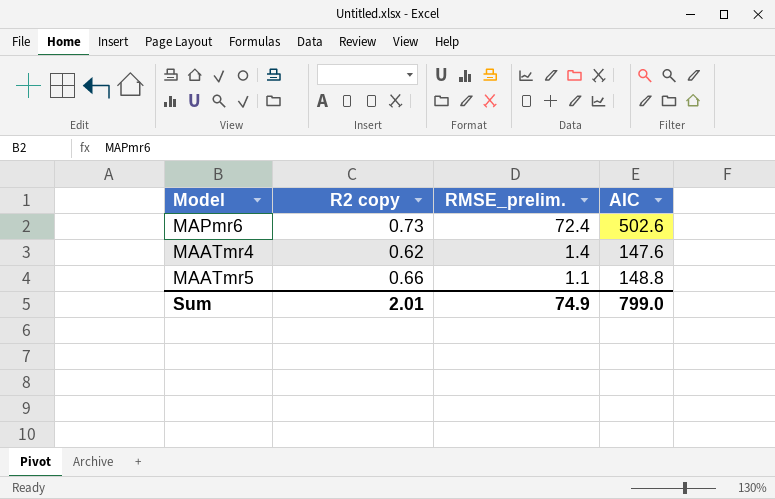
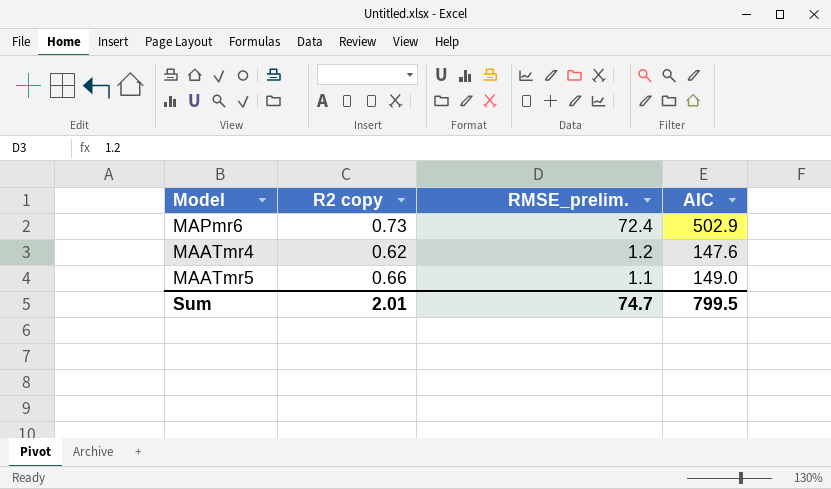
MAPmr6 | AIC: 502.6 -> 502.9
MAATmr4 | RMSE_prelim.: 1.4 -> 1.2
MAATmr5 | AIC: 148.8 -> 149.0
Sum | RMSE_prelim.: 74.9 -> 74.7
Sum | AIC: 799.0 -> 799.5

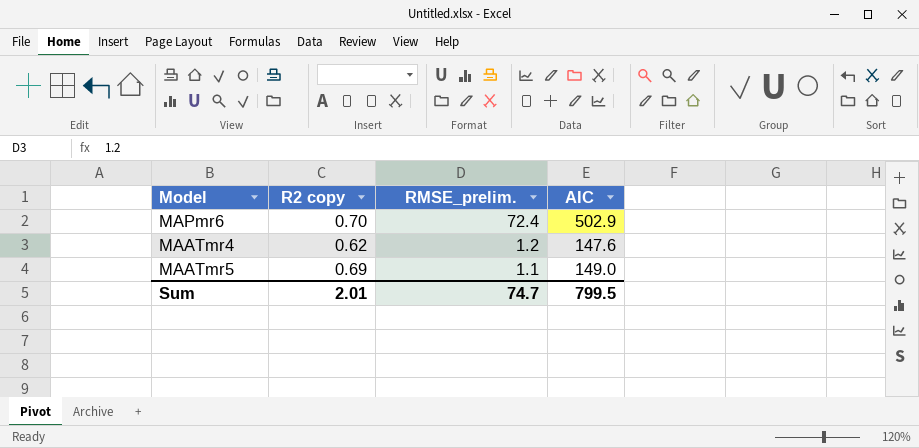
MAPmr6 | R2 copy: 0.73 -> 0.70
MAATmr5 | R2 copy: 0.66 -> 0.69

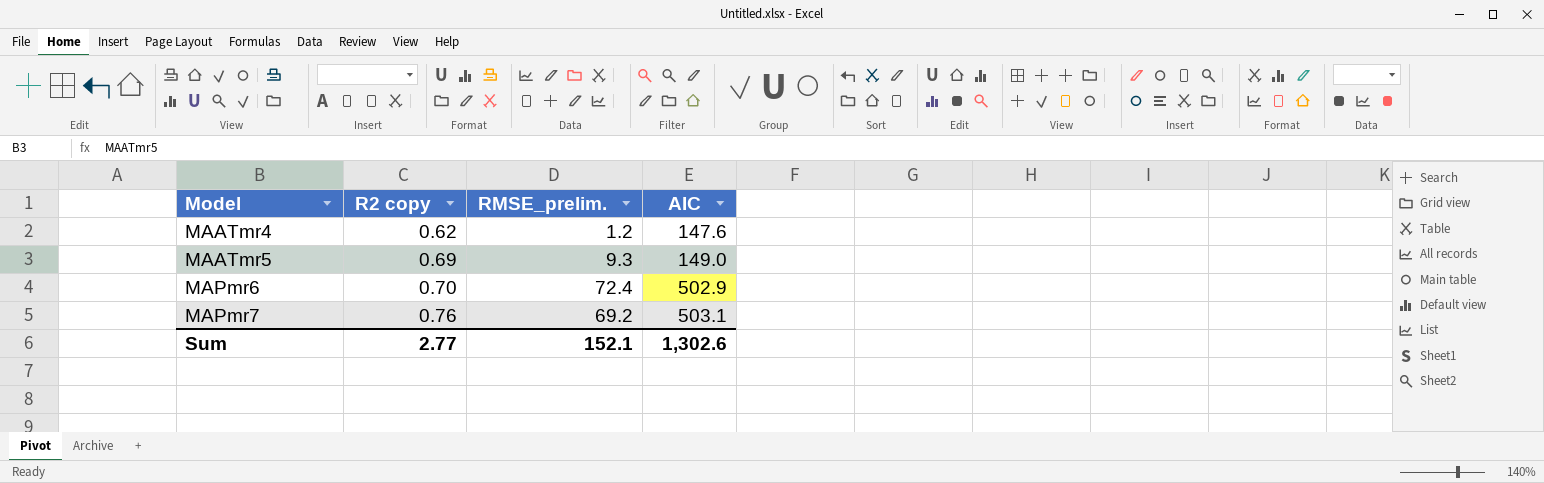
row order: RMSE_prelim. descending -> Model ascending
MAATmr5 | RMSE_prelim.: 1.1 -> 9.3
row MAPmr7: none -> 0.76 | 69.2 | 503.1
Sum | R2 copy: 2.01 -> 2.77
Sum | RMSE_prelim.: 74.7 -> 152.1
Sum | AIC: 799.5 -> 1,302.6

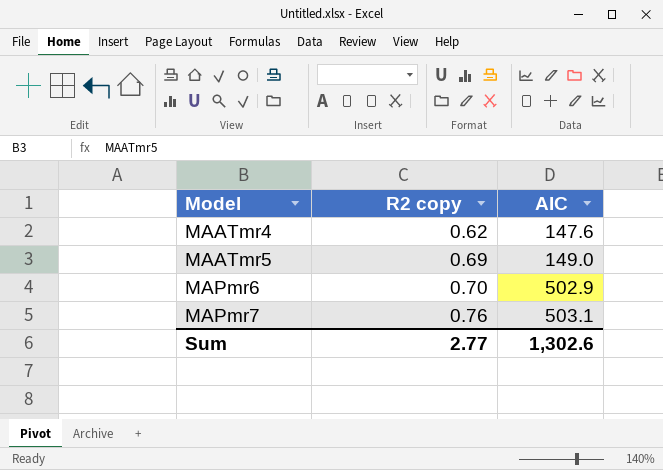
column RMSE_prelim. | position: 3 -> none

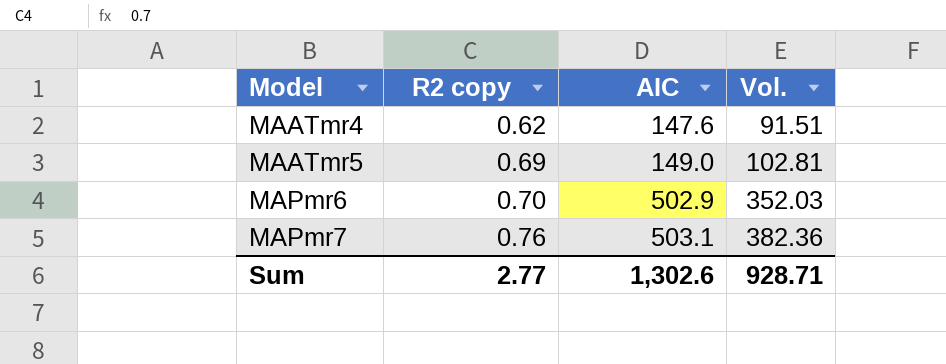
column Vol. | formula: none -> [R2 copy] * [AIC]

